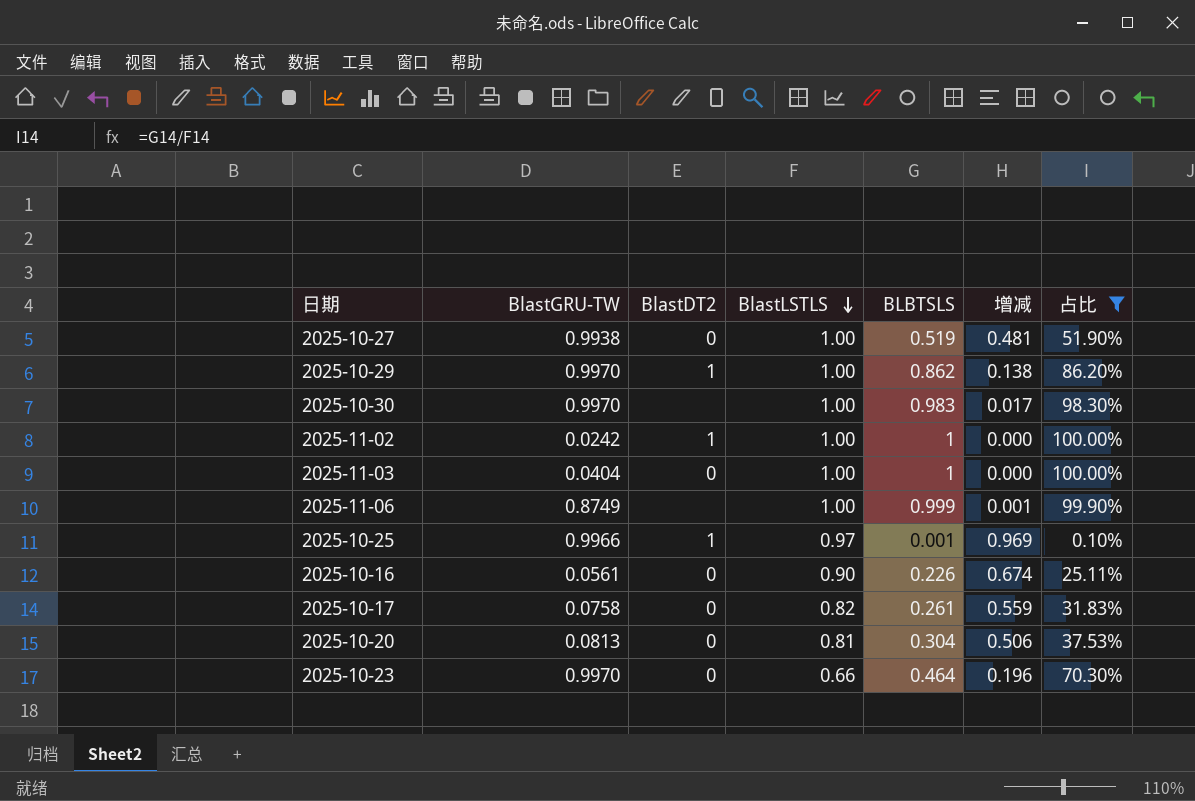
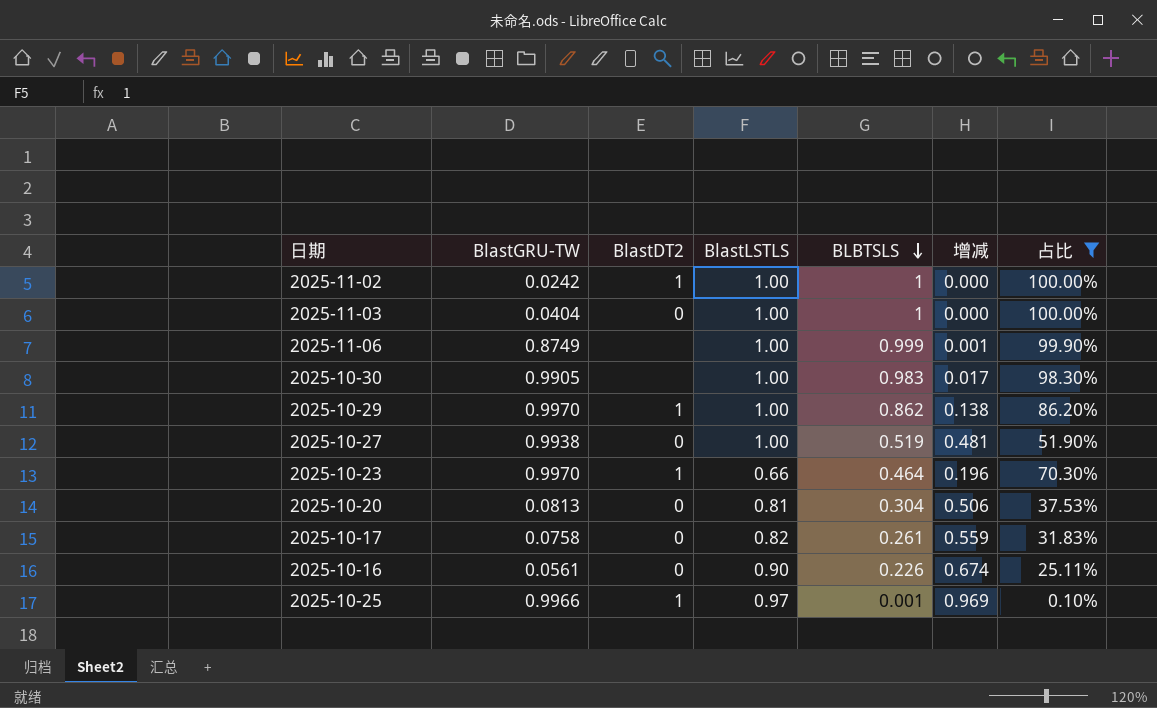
row order: BlastLSTLS descending -> BLBTSLS descending
2025-10-30 | BlastGRU-TW: 0.9970 -> 0.9905
2025-10-23 | BlastDT2: 0 -> 1

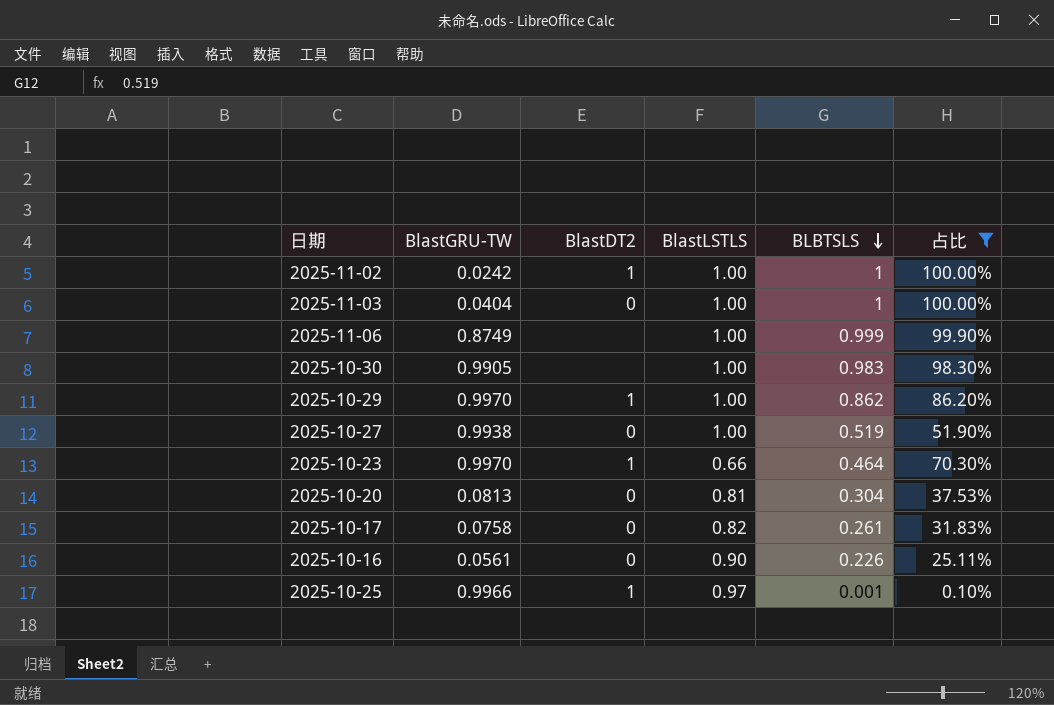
column 增减 | formula: [BlastLSTLS] - [BLBTSLS] -> none

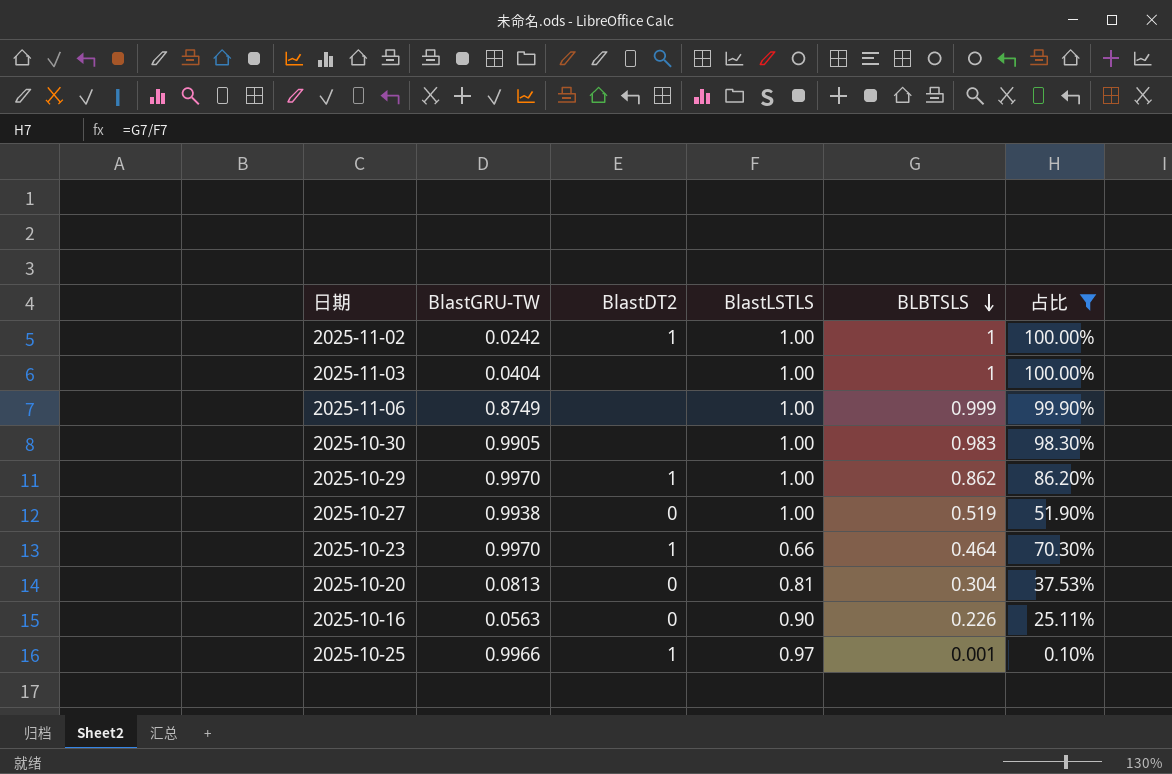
row 2025-10-17: 0.0758 | 0 | 0.82 | 0.261 | 31.83% -> none
2025-11-03 | BlastDT2: 0 -> none
2025-10-16 | BlastGRU-TW: 0.0561 -> 0.0563

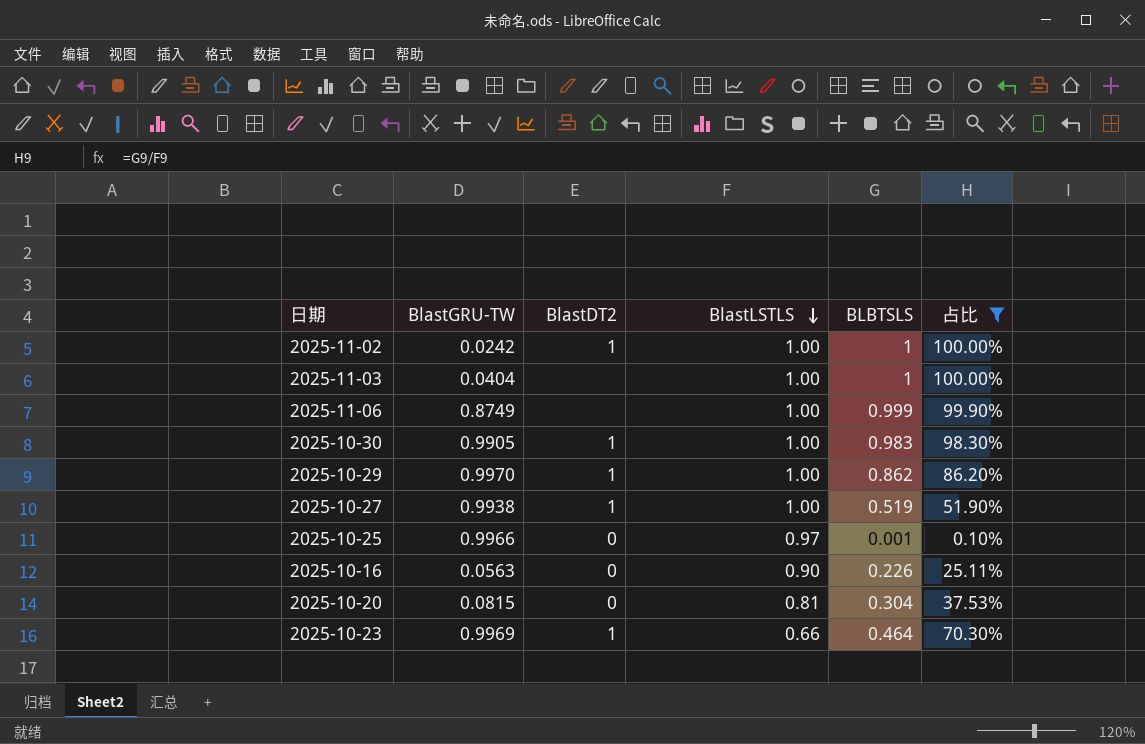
row order: BLBTSLS descending -> BlastLSTLS descending
2025-10-30 | BlastDT2: none -> 1
2025-10-27 | BlastDT2: 0 -> 1
2025-10-25 | BlastDT2: 1 -> 0
2025-10-20 | BlastGRU-TW: 0.0813 -> 0.0815
2025-10-23 | BlastGRU-TW: 0.9970 -> 0.9969

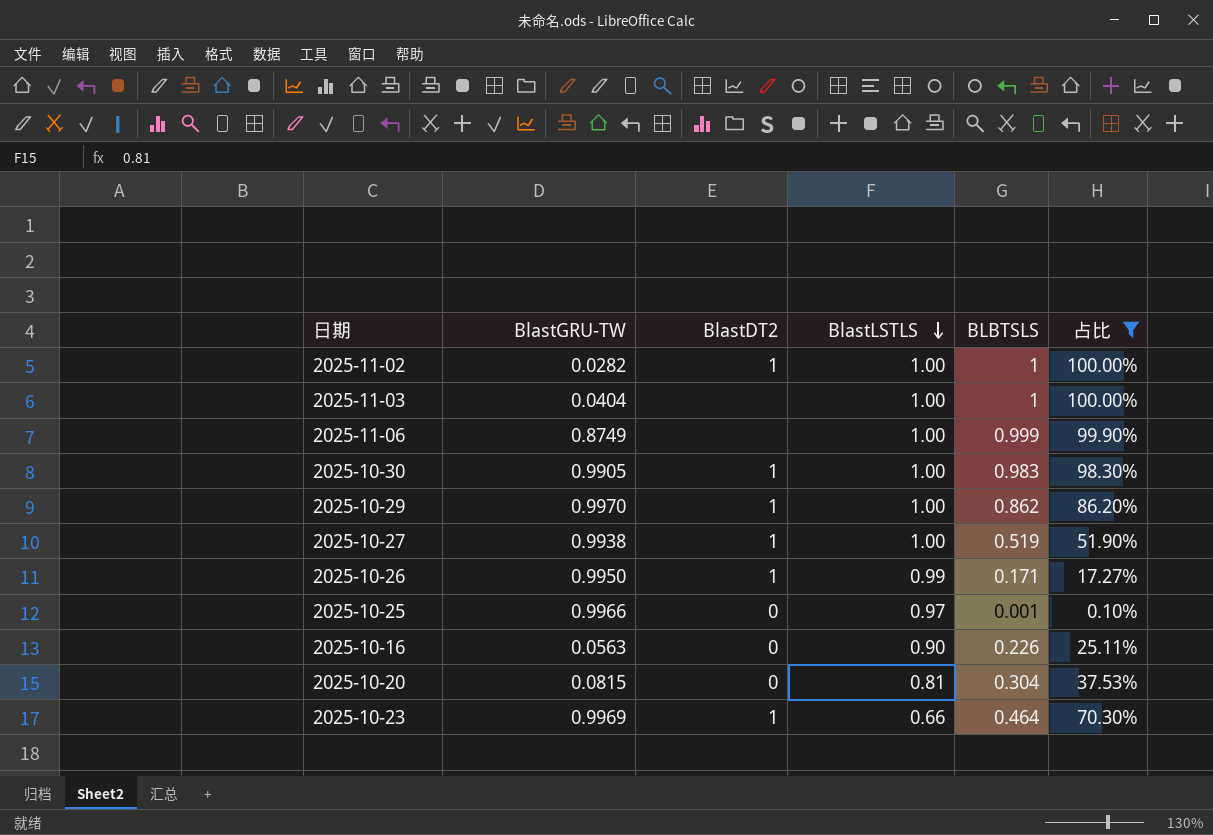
2025-11-02 | BlastGRU-TW: 0.0242 -> 0.0282
row 2025-10-26: none -> 0.9950 | 1 | 0.99 | 0.171 | 17.27%

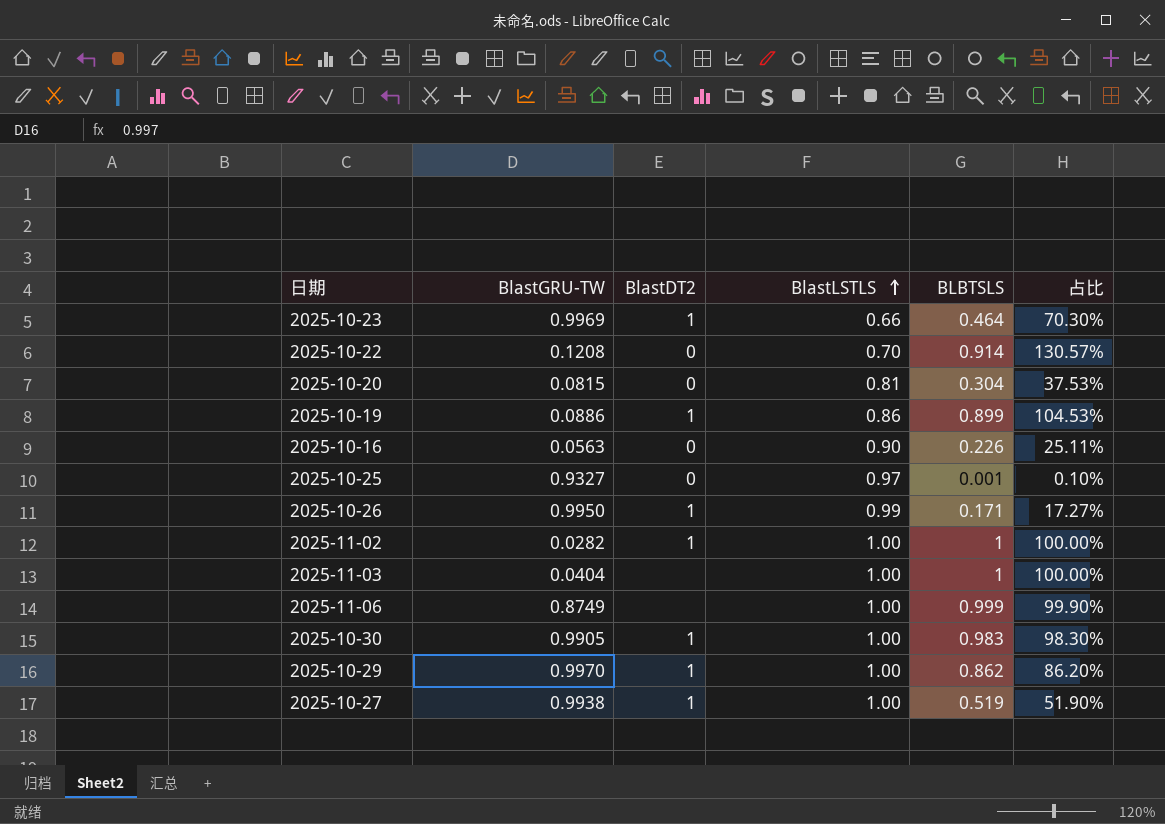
filter: 占比 <= 100.00% -> none
row order: BlastLSTLS descending -> BlastLSTLS ascending
2025-10-25 | BlastGRU-TW: 0.9966 -> 0.9327

